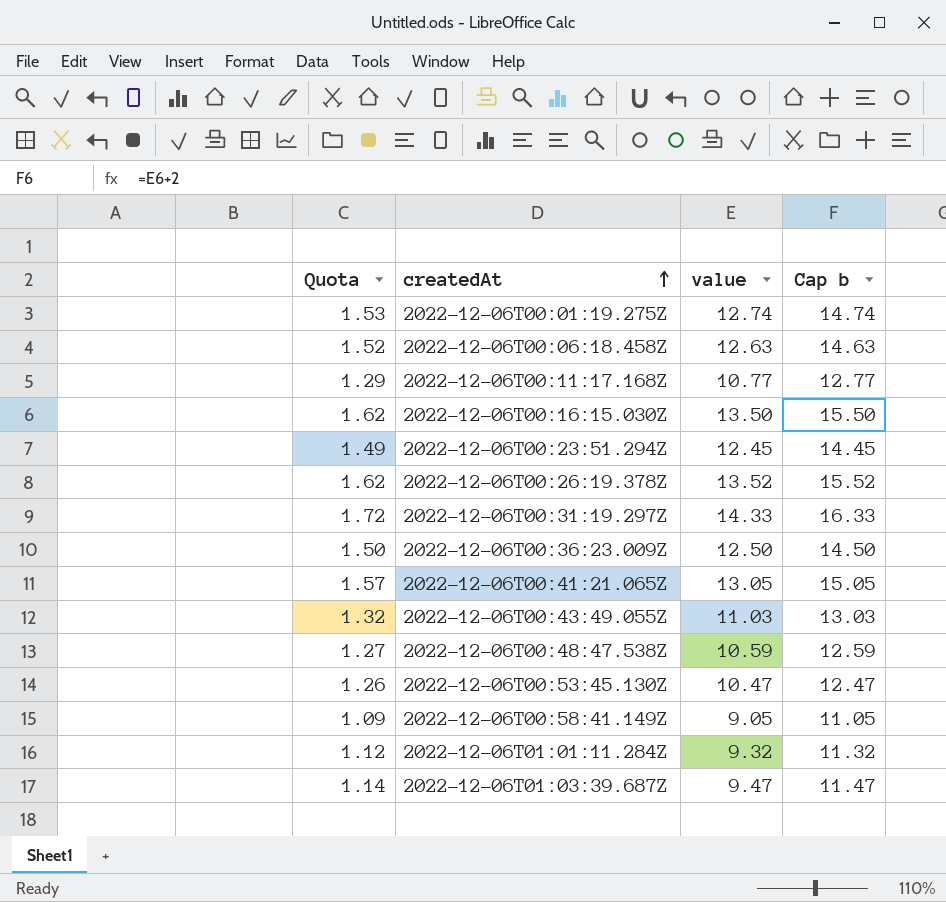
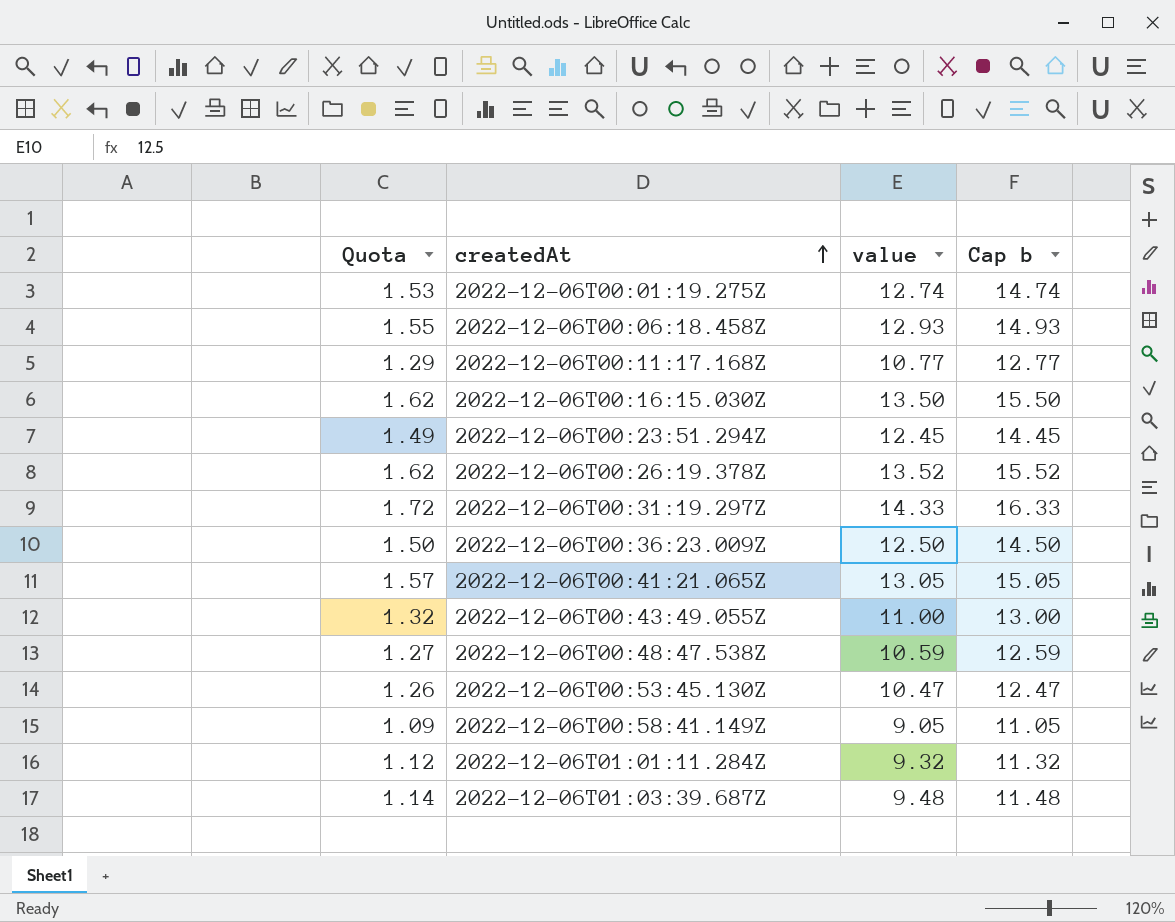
2022-12-06T00:06:18.458Z | Quota: 1.52 -> 1.55
2022-12-06T00:06:18.458Z | value: 12.63 -> 12.93
2022-12-06T00:06:18.458Z | Cap b: 14.63 -> 14.93
2022-12-06T00:43:49.055Z | value: 11.03 -> 11.00
2022-12-06T00:43:49.055Z | Cap b: 13.03 -> 13.00
2022-12-06T01:03:39.687Z | value: 9.47 -> 9.48
2022-12-06T01:03:39.687Z | Cap b: 11.47 -> 11.48

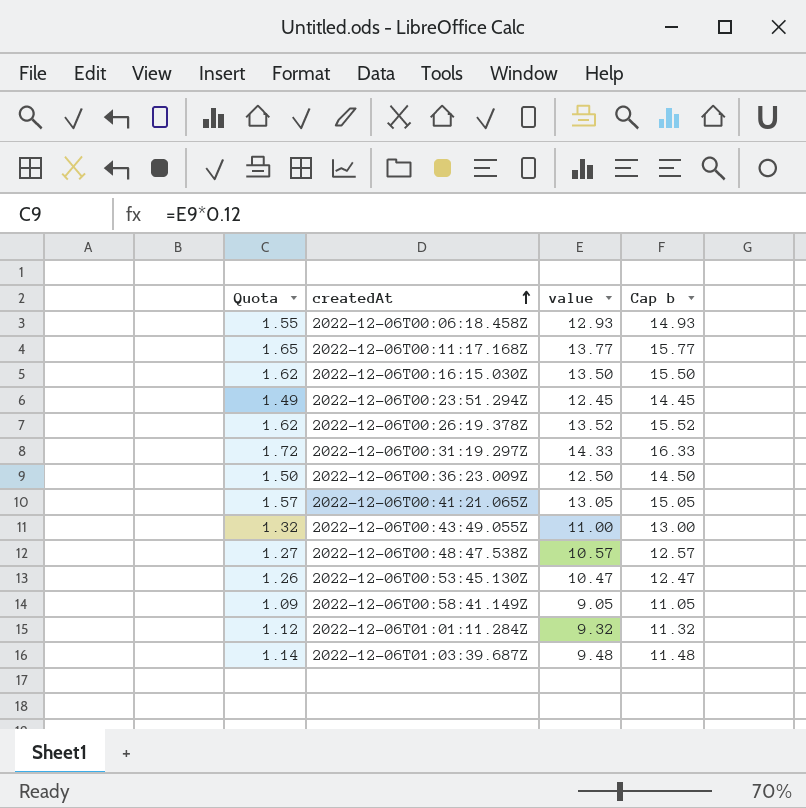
row 2022-12-06T00:01:19.275Z: 1.53 | 12.74 | 14.74 -> none
2022-12-06T00:11:17.168Z | Quota: 1.29 -> 1.65
2022-12-06T00:11:17.168Z | value: 10.77 -> 13.77
2022-12-06T00:11:17.168Z | Cap b: 12.77 -> 15.77
2022-12-06T00:48:47.538Z | value: 10.59 -> 10.57
2022-12-06T00:48:47.538Z | Cap b: 12.59 -> 12.57

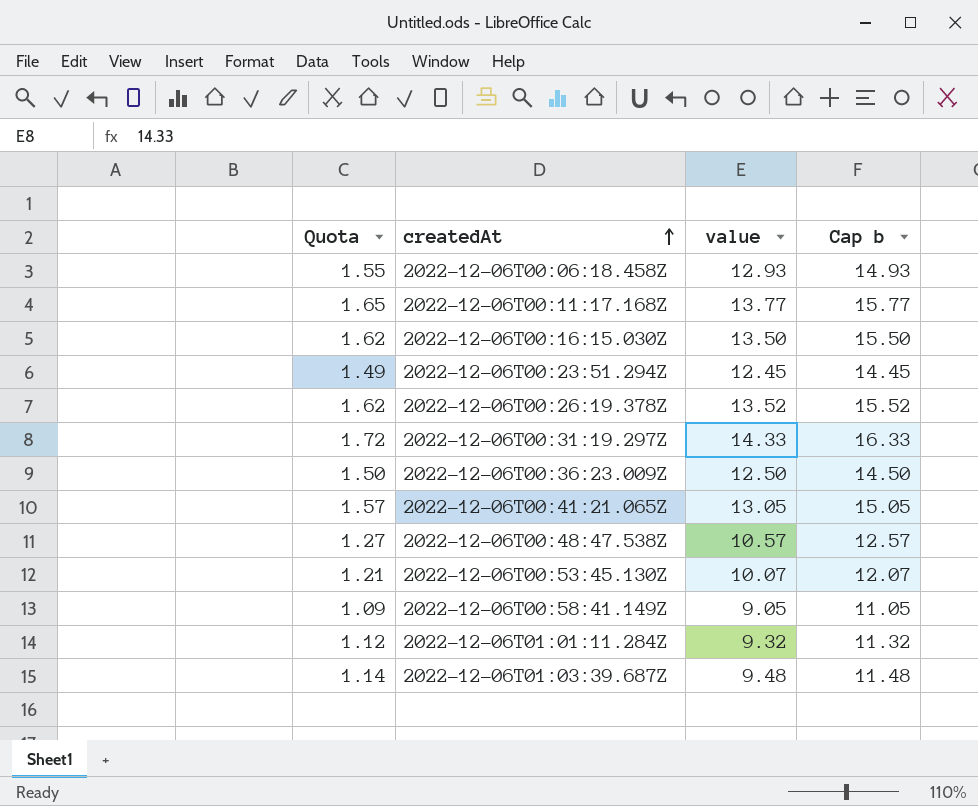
row 2022-12-06T00:43:49.055Z: 1.32 | 11.00 | 13.00 -> none
2022-12-06T00:53:45.130Z | Quota: 1.26 -> 1.21
2022-12-06T00:53:45.130Z | value: 10.47 -> 10.07
2022-12-06T00:53:45.130Z | Cap b: 12.47 -> 12.07

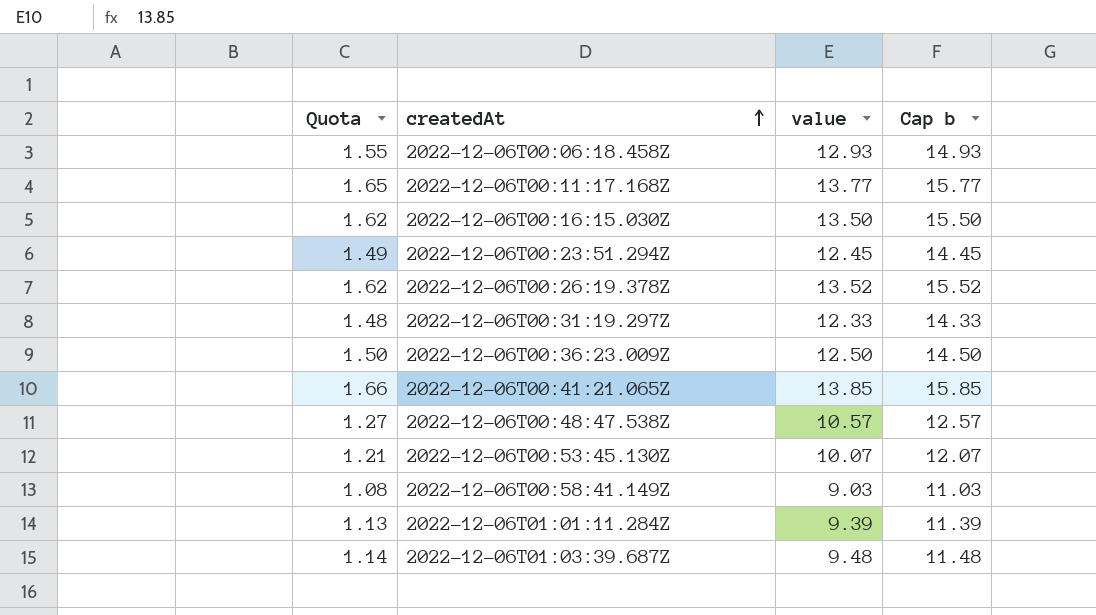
2022-12-06T00:31:19.297Z | Quota: 1.72 -> 1.48
2022-12-06T00:31:19.297Z | value: 14.33 -> 12.33
2022-12-06T00:31:19.297Z | Cap b: 16.33 -> 14.33
2022-12-06T00:41:21.065Z | Quota: 1.57 -> 1.66
2022-12-06T00:41:21.065Z | value: 13.05 -> 13.85
2022-12-06T00:41:21.065Z | Cap b: 15.05 -> 15.85
2022-12-06T00:58:41.149Z | Quota: 1.09 -> 1.08
2022-12-06T00:58:41.149Z | value: 9.05 -> 9.03
2022-12-06T00:58:41.149Z | Cap b: 11.05 -> 11.03
2022-12-06T01:01:11.284Z | Quota: 1.12 -> 1.13
2022-12-06T01:01:11.284Z | value: 9.32 -> 9.39
2022-12-06T01:01:11.284Z | Cap b: 11.32 -> 11.39

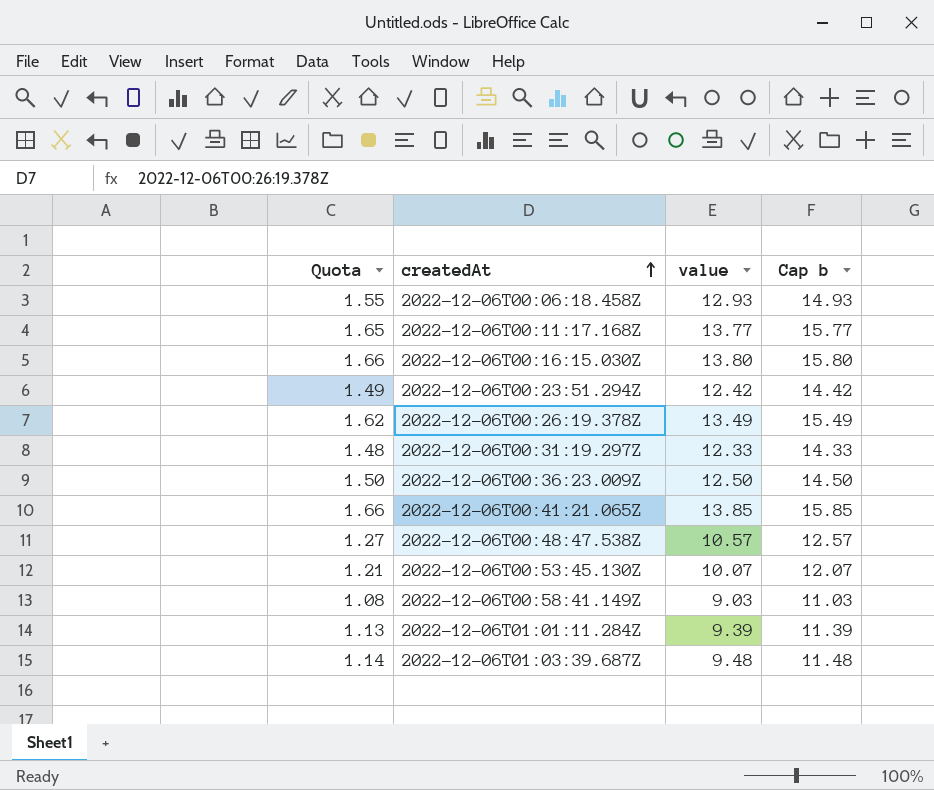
2022-12-06T00:16:15.030Z | Quota: 1.62 -> 1.66
2022-12-06T00:16:15.030Z | value: 13.50 -> 13.80
2022-12-06T00:16:15.030Z | Cap b: 15.50 -> 15.80
2022-12-06T00:23:51.294Z | value: 12.45 -> 12.42
2022-12-06T00:23:51.294Z | Cap b: 14.45 -> 14.42
2022-12-06T00:26:19.378Z | value: 13.52 -> 13.49
2022-12-06T00:26:19.378Z | Cap b: 15.52 -> 15.49

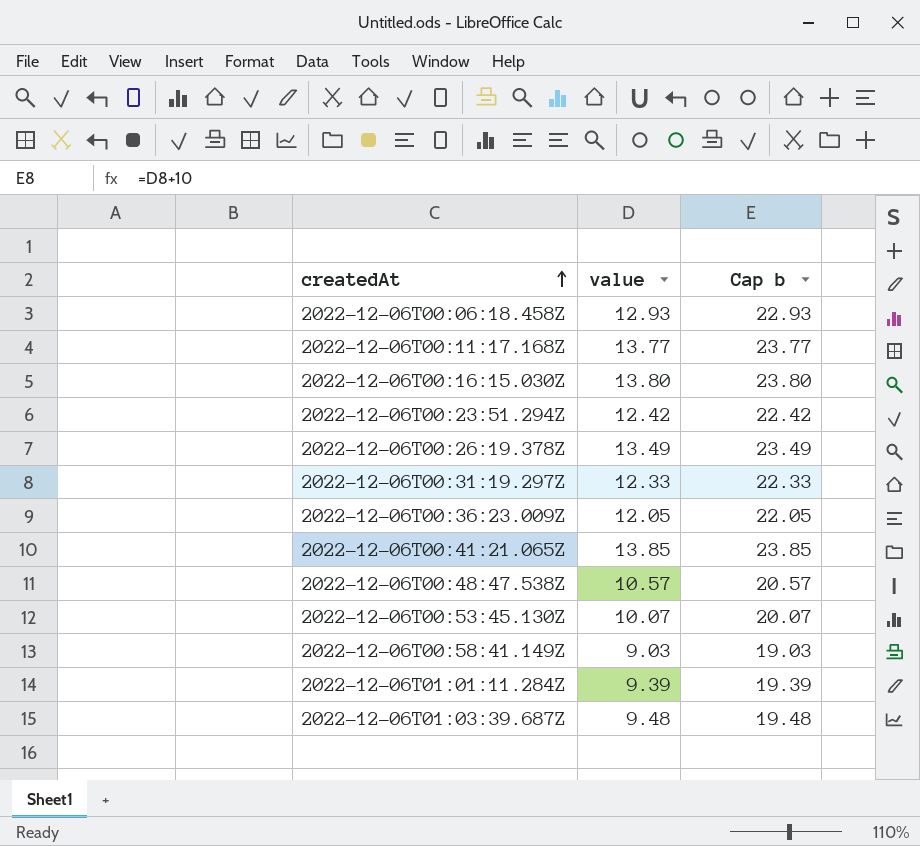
column Quota | formula: [value] * 0.12 -> none
column Cap b | formula: [value] + 2 -> [value] + 10
2022-12-06T00:36:23.009Z | value: 12.50 -> 12.05

